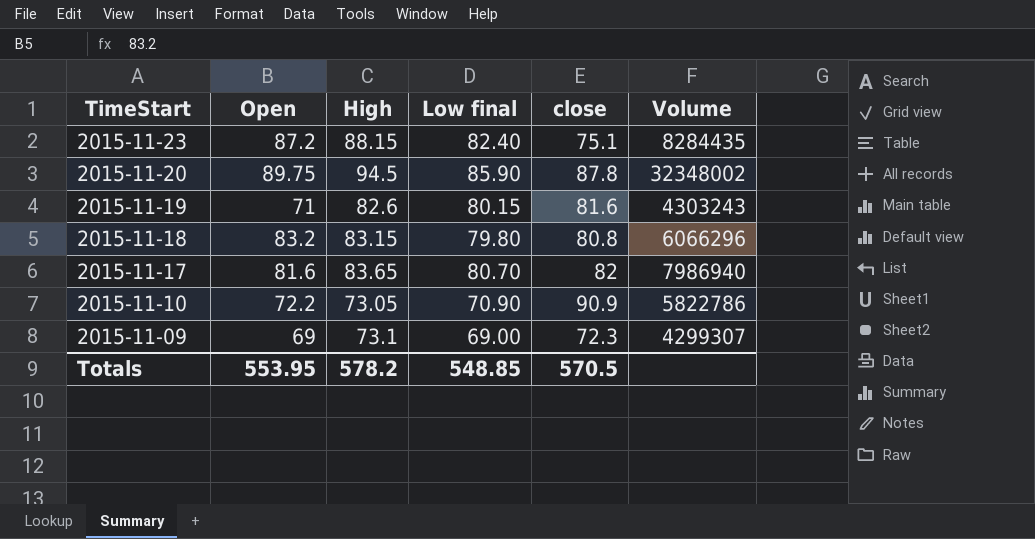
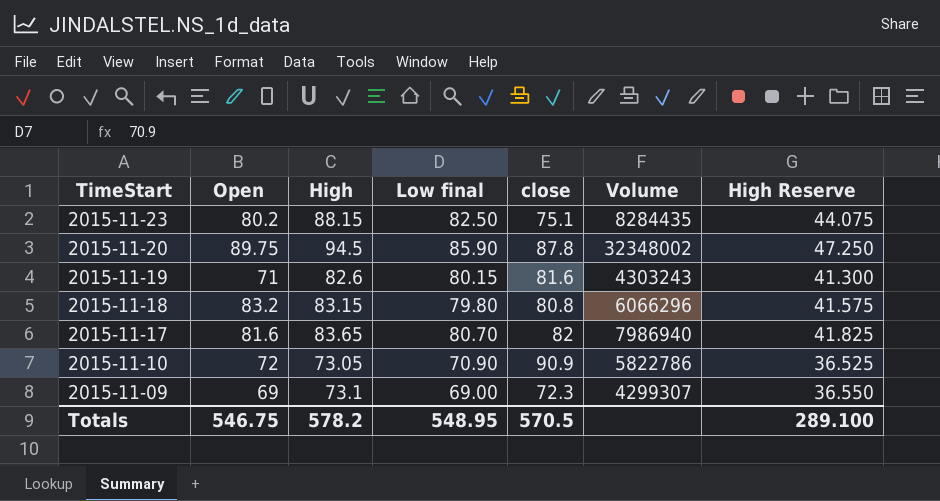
column High Reserve | formula: none -> [High] * 0.5
2015-11-23 | Open: 87.2 -> 80.2
2015-11-23 | Low final: 82.40 -> 82.50
2015-11-10 | Open: 72.2 -> 72
Totals | Open: 553.95 -> 546.75
Totals | Low final: 548.85 -> 548.95

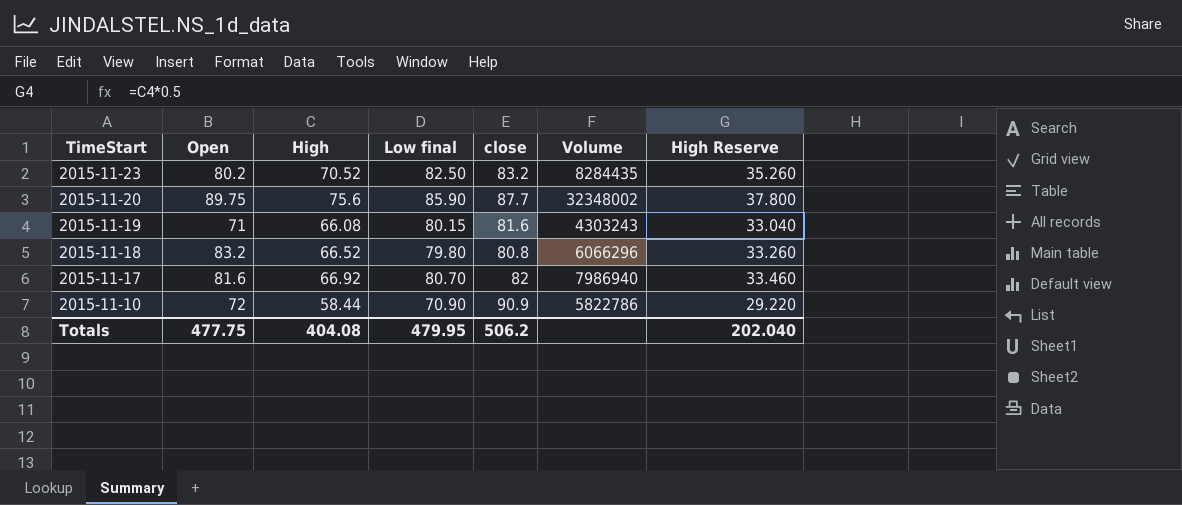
row 2015-11-09: 69 | 73.1 | 69.00 | 72.3 | 4299307 | 36.550 -> none
2015-11-23 | High: 88.15 -> 70.52
2015-11-23 | close: 75.1 -> 83.2
2015-11-23 | High Reserve: 44.075 -> 35.260
2015-11-20 | High: 94.5 -> 75.6
2015-11-20 | close: 87.8 -> 87.7
2015-11-20 | High Reserve: 47.250 -> 37.800
2015-11-19 | High: 82.6 -> 66.08
2015-11-19 | High Reserve: 41.300 -> 33.040
2015-11-18 | High: 83.15 -> 66.52
2015-11-18 | High Reserve: 41.575 -> 33.260
2015-11-17 | High: 83.65 -> 66.92
2015-11-17 | High Reserve: 41.825 -> 33.460
2015-11-10 | High: 73.05 -> 58.44
2015-11-10 | High Reserve: 36.525 -> 29.220
Totals | Open: 546.75 -> 477.75
Totals | High: 578.2 -> 404.08
Totals | Low final: 548.95 -> 479.95
Totals | close: 570.5 -> 506.2
Totals | High Reserve: 289.100 -> 202.040

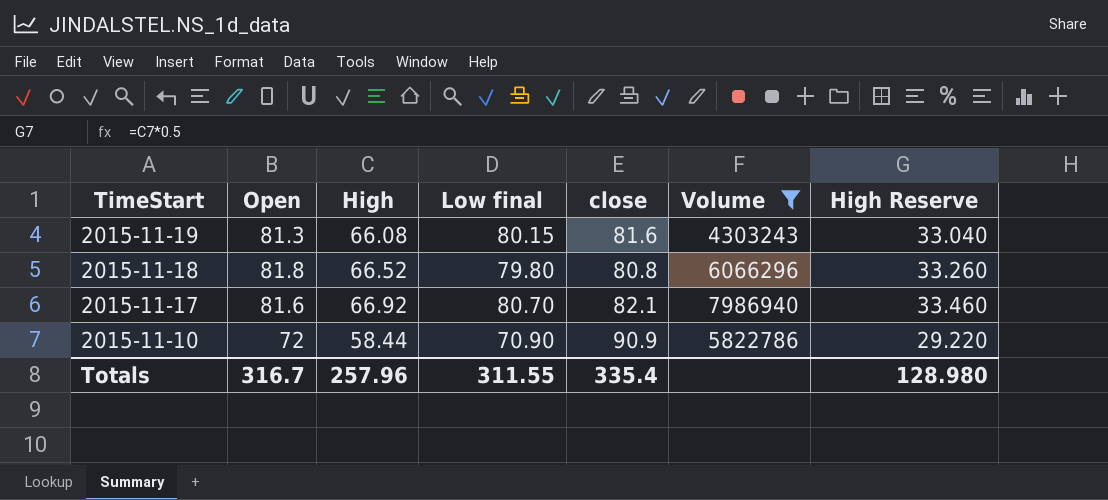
filter: none -> Volume <= 7986940
2015-11-19 | Open: 71 -> 81.3
2015-11-18 | Open: 83.2 -> 81.8
2015-11-17 | close: 82 -> 82.1
Totals | Open: 477.75 -> 316.7
Totals | High: 404.08 -> 257.96
Totals | Low final: 479.95 -> 311.55
Totals | close: 506.2 -> 335.4
Totals | High Reserve: 202.040 -> 128.980

